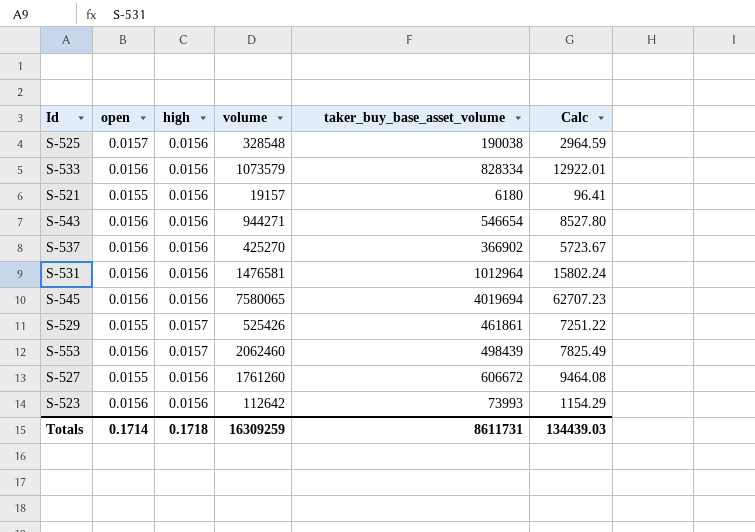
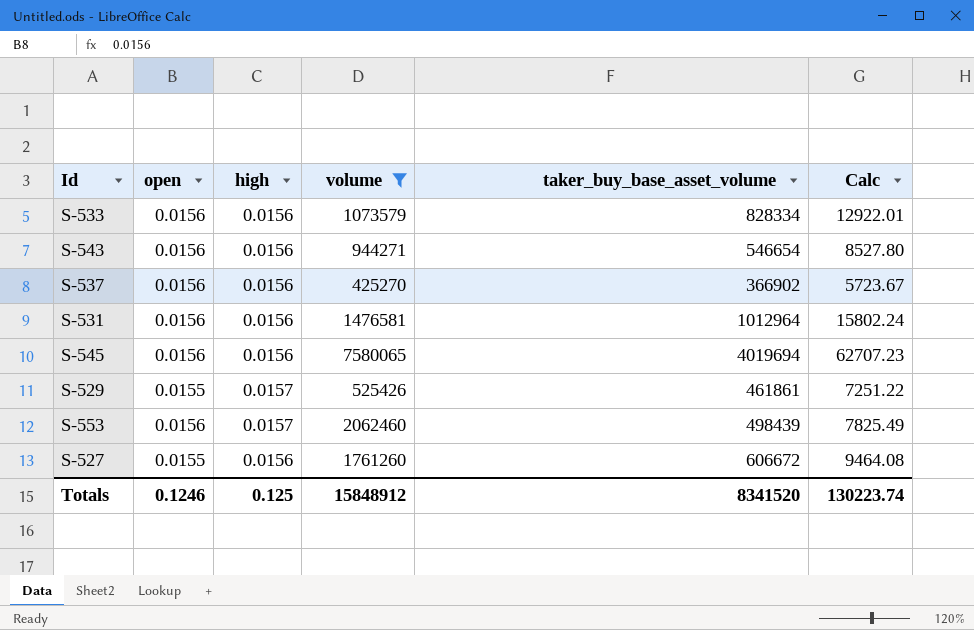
filter: none -> volume >= 425270
Totals | open: 0.1714 -> 0.1246
Totals | high: 0.1718 -> 0.125
Totals | volume: 16309259 -> 15848912
Totals | taker_buy_base_asset_volume: 8611731 -> 8341520
Totals | Calc: 134439.03 -> 130223.74

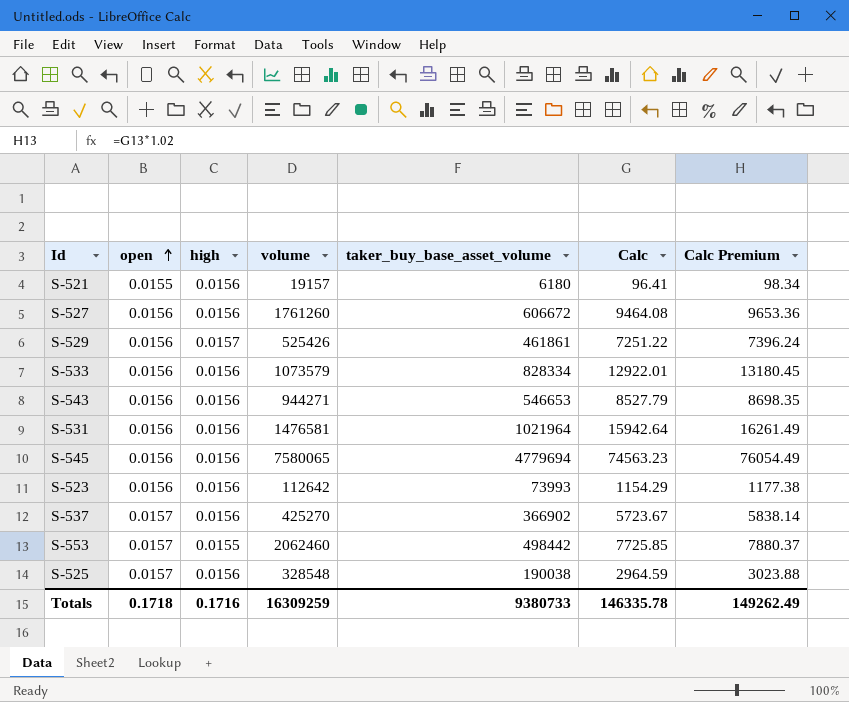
filter: volume >= 425270 -> none
row order: none -> open ascending
column Calc Premium | formula: none -> [Calc] * 1.02
S-527 | open: 0.0155 -> 0.0156
S-529 | open: 0.0155 -> 0.0156
S-543 | taker_buy_base_asset_volume: 546654 -> 546653
S-543 | Calc: 8527.80 -> 8527.79
S-531 | taker_buy_base_asset_volume: 1012964 -> 1021964
S-531 | Calc: 15802.24 -> 15942.64
S-545 | taker_buy_base_asset_volume: 4019694 -> 4779694
S-545 | Calc: 62707.23 -> 74563.23
S-537 | open: 0.0156 -> 0.0157
S-553 | open: 0.0156 -> 0.0157
S-553 | high: 0.0157 -> 0.0155
S-553 | taker_buy_base_asset_volume: 498439 -> 498442
S-553 | Calc: 7825.49 -> 7725.85
Totals | open: 0.1246 -> 0.1718
Totals | high: 0.125 -> 0.1716
Totals | volume: 15848912 -> 16309259
Totals | taker_buy_base_asset_volume: 8341520 -> 9380733
Totals | Calc: 130223.74 -> 146335.78

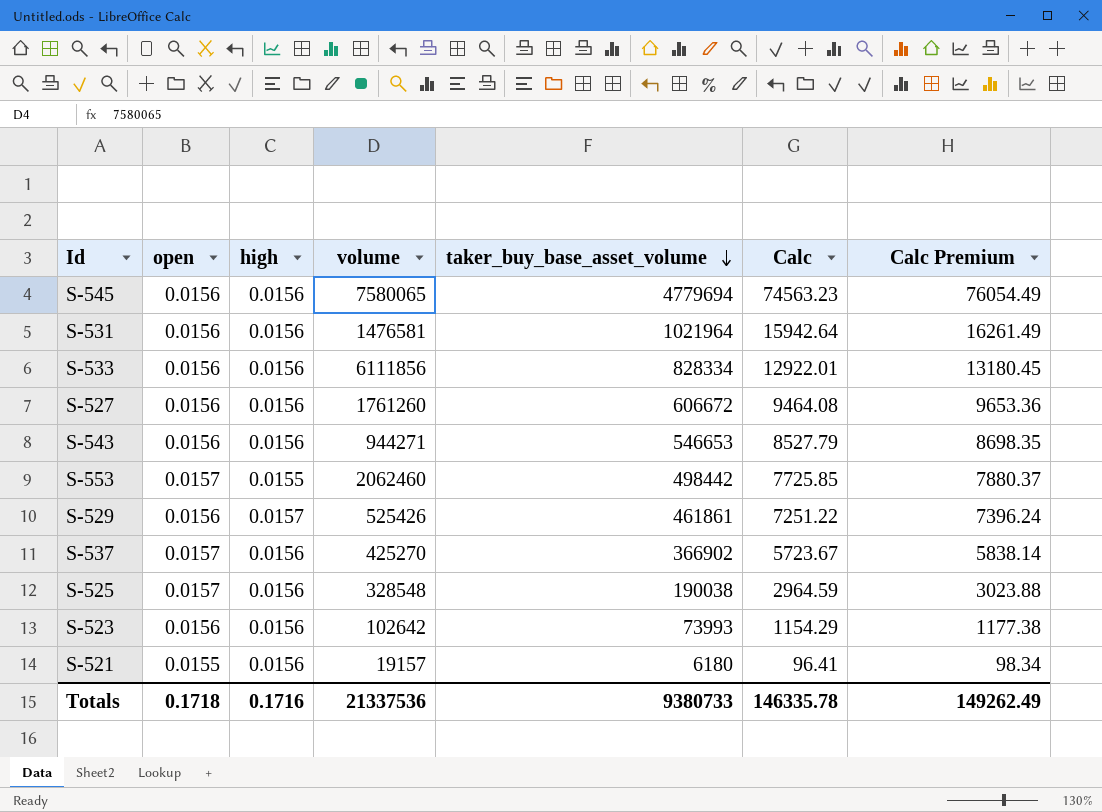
row order: open ascending -> taker_buy_base_asset_volume descending
S-533 | volume: 1073579 -> 6111856
S-523 | volume: 112642 -> 102642
Totals | volume: 16309259 -> 21337536

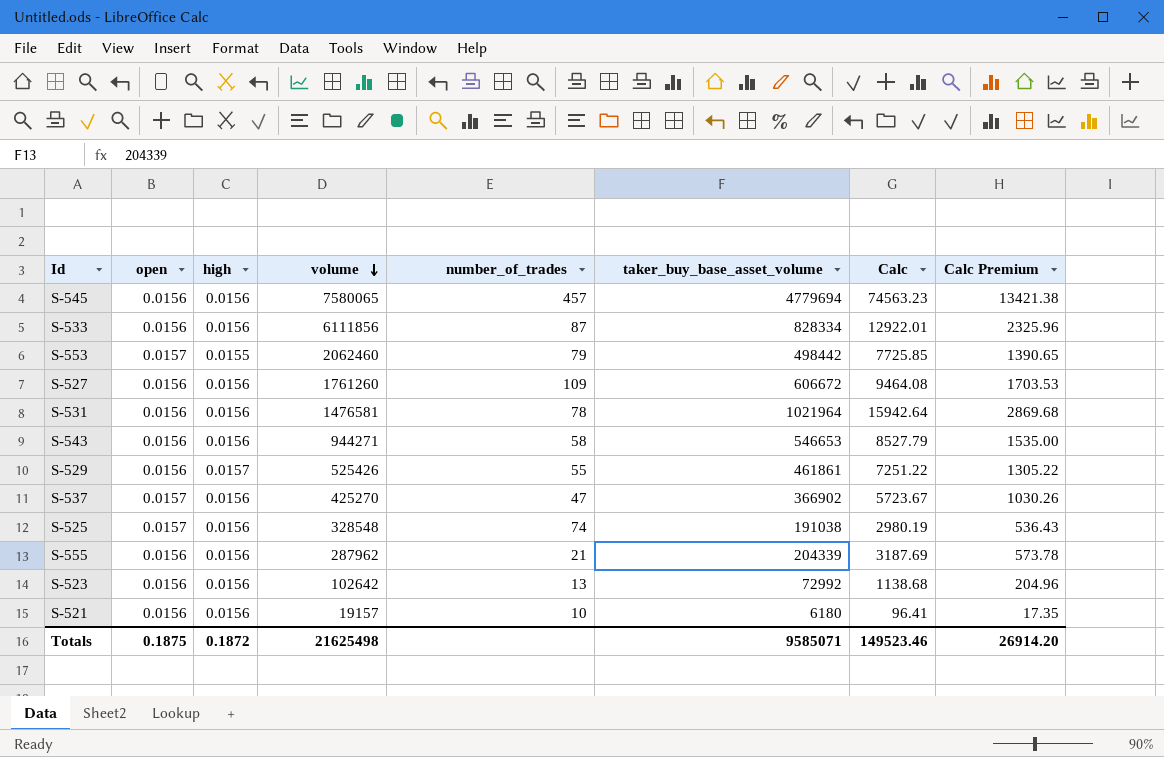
row order: taker_buy_base_asset_volume descending -> volume descending
column number_of_trades | position: none -> 5
column Calc Premium | formula: [Calc] * 1.02 -> [Calc] * 0.18
S-525 | taker_buy_base_asset_volume: 190038 -> 191038
S-525 | Calc: 2964.59 -> 2980.19
row S-555: none -> 0.0156 | 0.0156 | 287962 | 21 | 204339 | 3187.69 | 573.78
S-523 | taker_buy_base_asset_volume: 73993 -> 72992
S-523 | Calc: 1154.29 -> 1138.68
S-521 | open: 0.0155 -> 0.0156
Totals | open: 0.1718 -> 0.1875
Totals | high: 0.1716 -> 0.1872
Totals | volume: 21337536 -> 21625498
Totals | taker_buy_base_asset_volume: 9380733 -> 9585071
Totals | Calc: 146335.78 -> 149523.46
Totals | Calc Premium: 149262.49 -> 26914.20

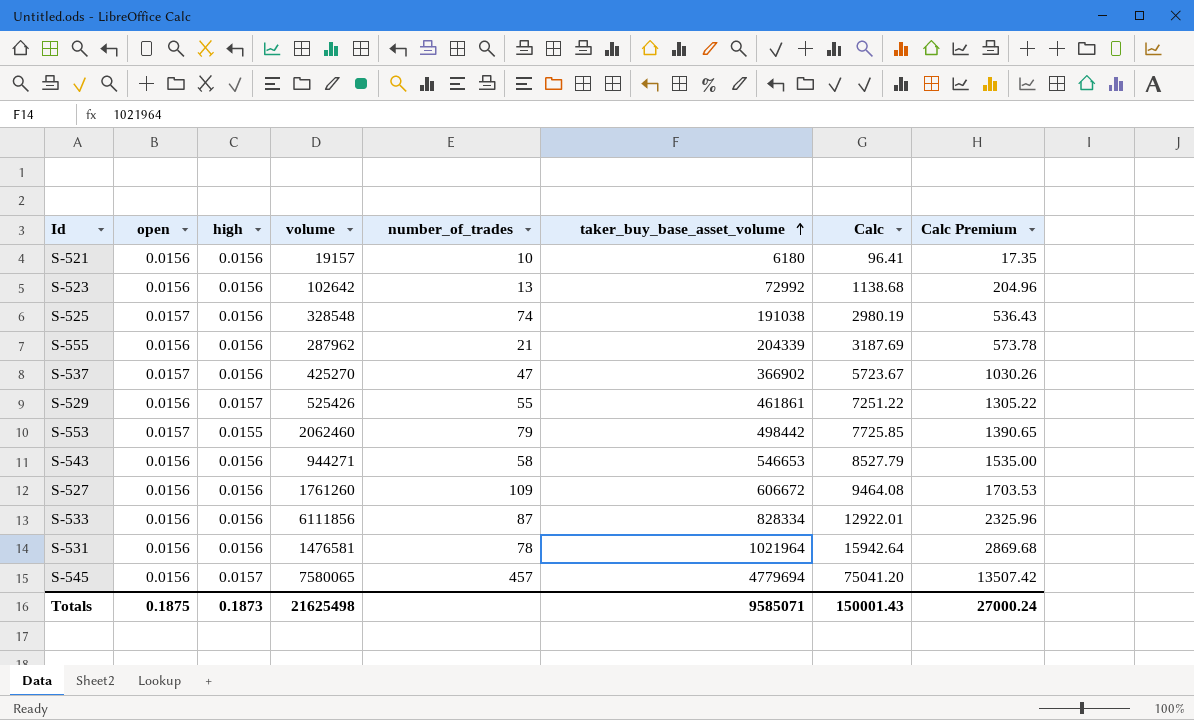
row order: volume descending -> taker_buy_base_asset_volume ascending
S-545 | high: 0.0156 -> 0.0157
S-545 | Calc: 74563.23 -> 75041.20
S-545 | Calc Premium: 13421.38 -> 13507.42
Totals | high: 0.1872 -> 0.1873
Totals | Calc: 149523.46 -> 150001.43
Totals | Calc Premium: 26914.20 -> 27000.24

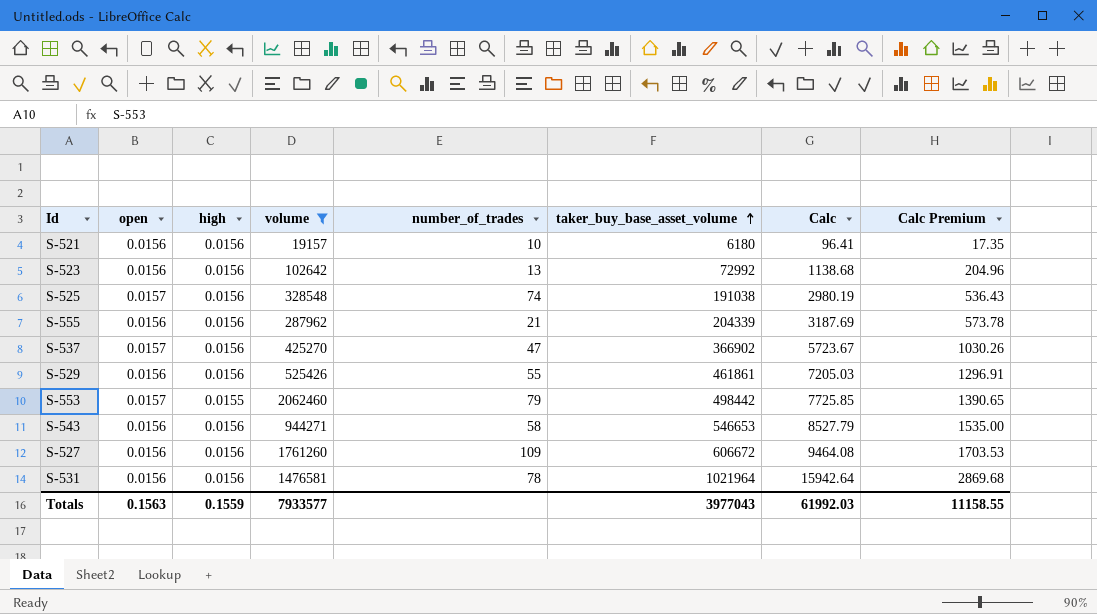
filter: none -> volume <= 2062460
S-529 | high: 0.0157 -> 0.0156
S-529 | Calc: 7251.22 -> 7205.03
S-529 | Calc Premium: 1305.22 -> 1296.91
Totals | open: 0.1875 -> 0.1563
Totals | high: 0.1873 -> 0.1559
Totals | volume: 21625498 -> 7933577
Totals | taker_buy_base_asset_volume: 9585071 -> 3977043
Totals | Calc: 150001.43 -> 61992.03
Totals | Calc Premium: 27000.24 -> 11158.55

